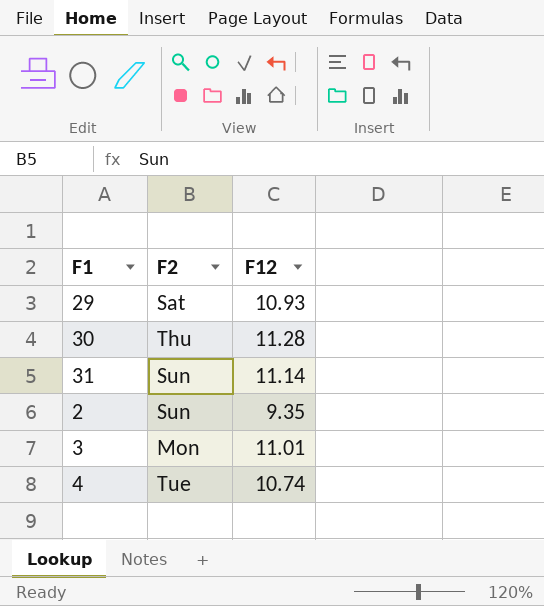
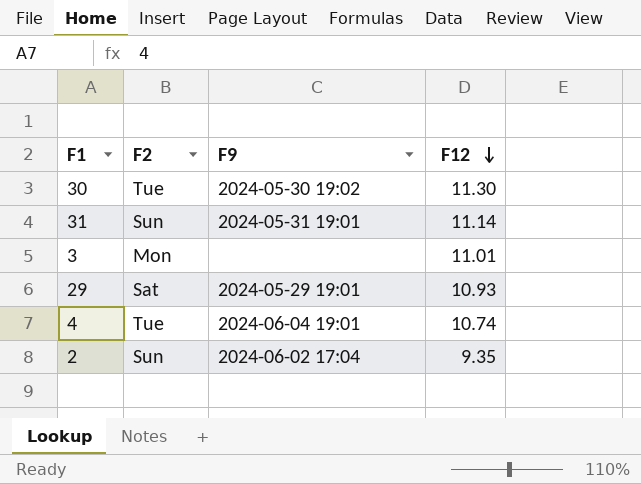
row order: none -> F12 descending
column F9 | position: none -> 3
30 | F2: Thu -> Tue
30 | F12: 11.28 -> 11.30

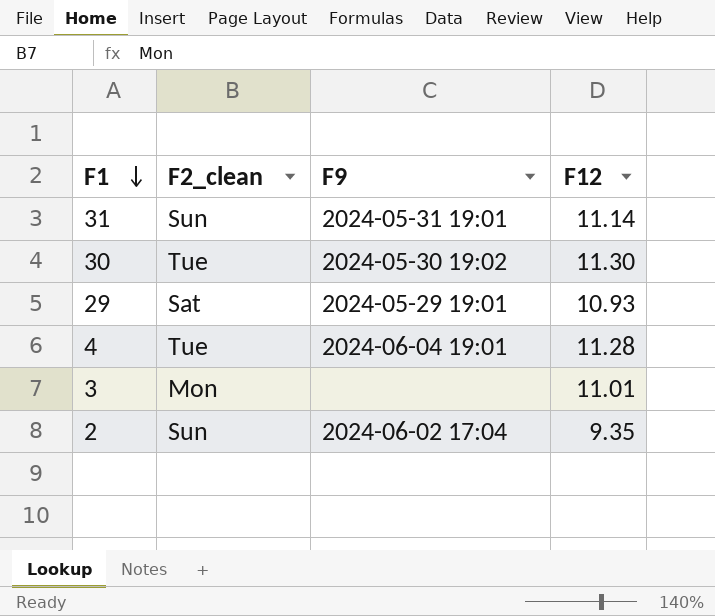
row order: F12 descending -> F1 descending
column name: F2 -> F2_clean
4 | F12: 10.74 -> 11.28

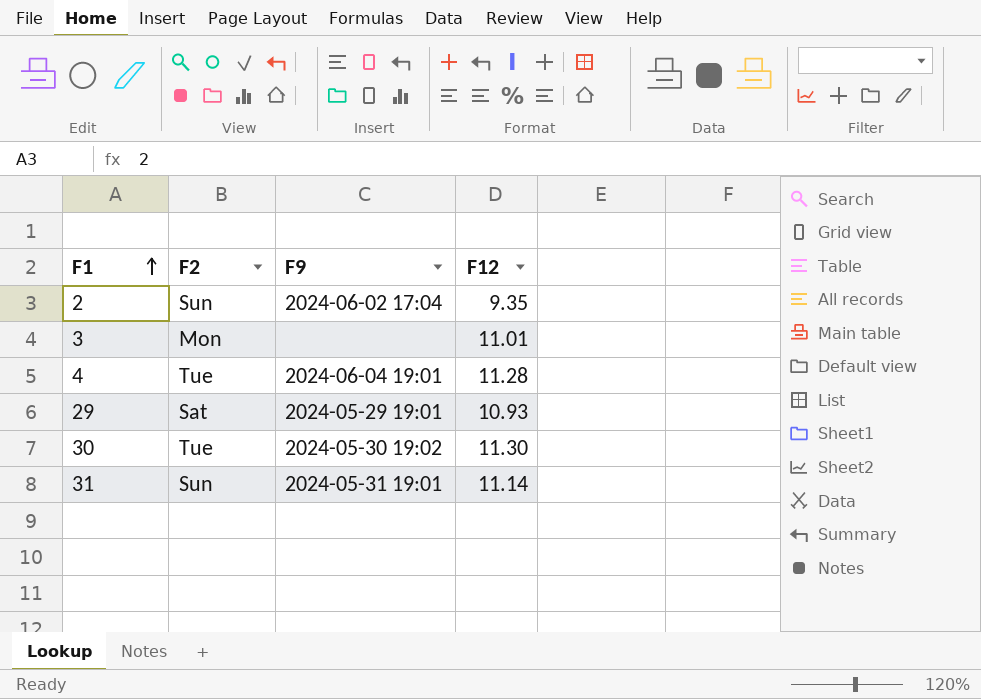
row order: F1 descending -> F1 ascending
column name: F2_clean -> F2

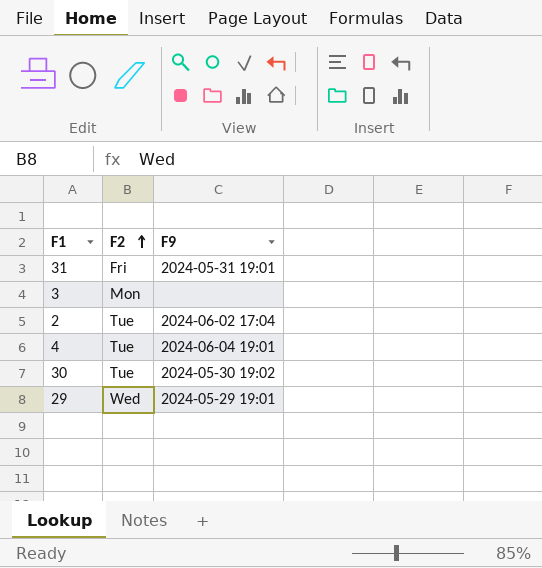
row order: F1 ascending -> F2 ascending
column F12 | position: 4 -> none
31 | F2: Sun -> Fri
2 | F2: Sun -> Tue
29 | F2: Sat -> Wed

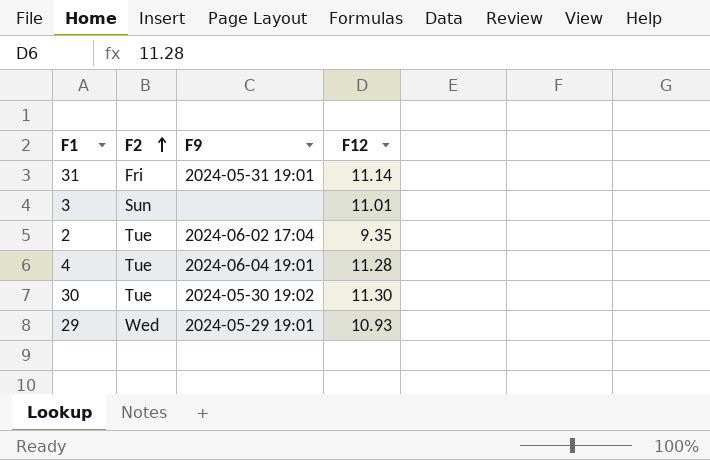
column F12 | position: none -> 4
3 | F2: Mon -> Sun

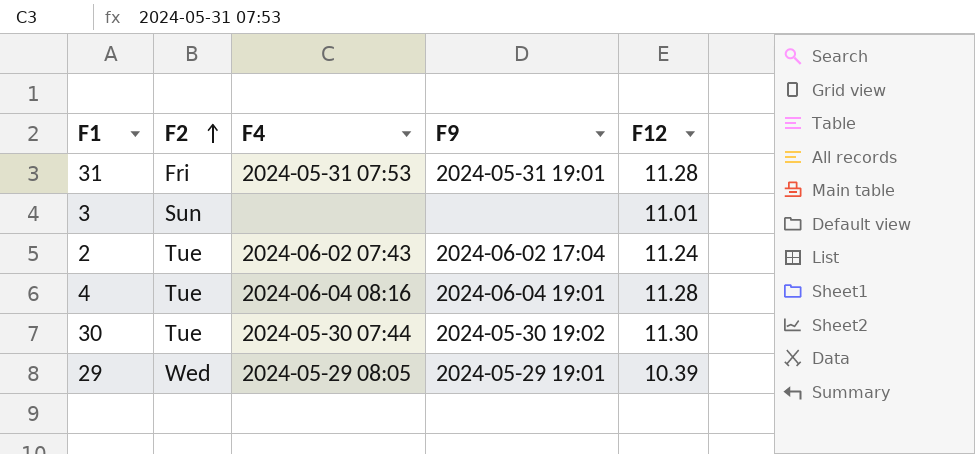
column F4 | position: none -> 3
31 | F12: 11.14 -> 11.28
2 | F12: 9.35 -> 11.24
29 | F12: 10.93 -> 10.39

